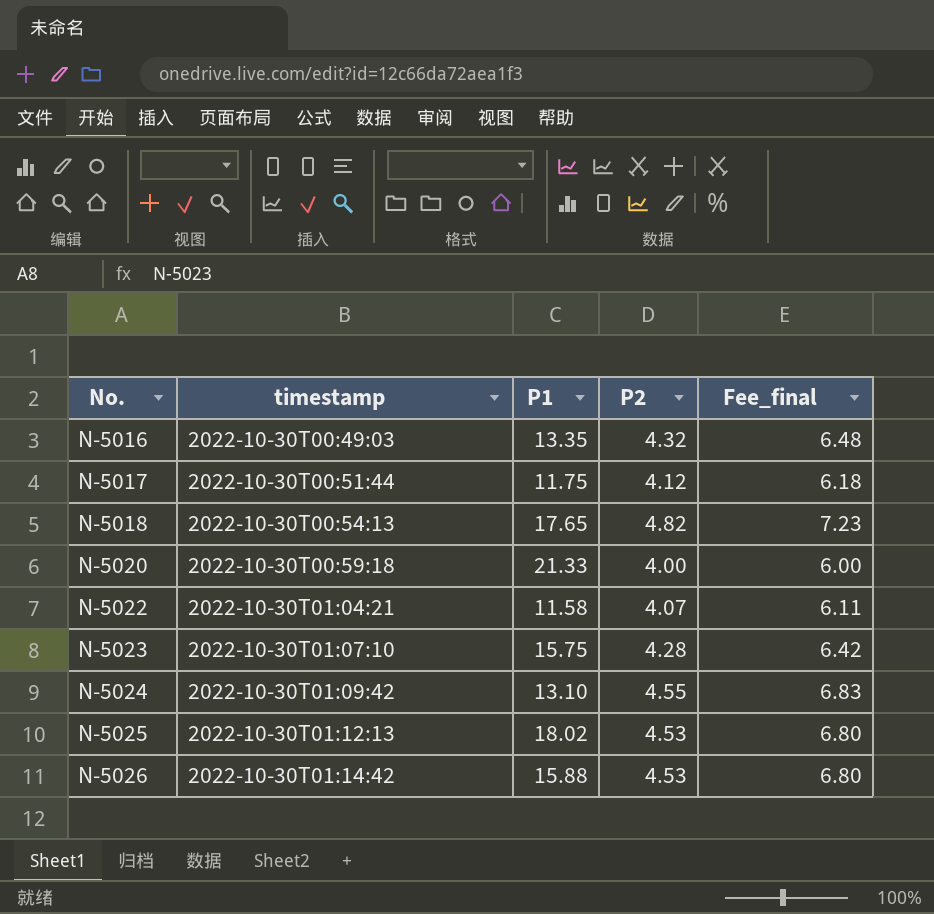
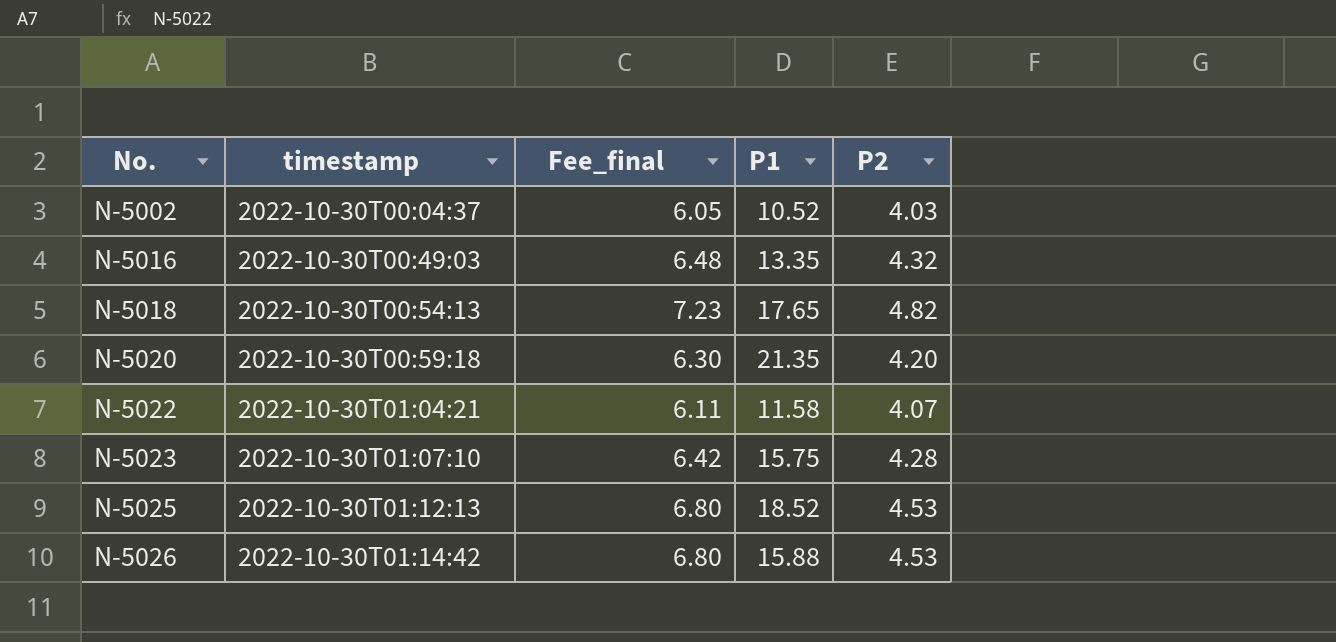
column Fee_final | position: 5 -> 3
row N-5017: 2022-10-30T00:51:44 | 11.75 | 4.12 | 6.18 -> none
row N-5024: 2022-10-30T01:09:42 | 13.10 | 4.55 | 6.83 -> none
row N-5002: none -> 2022-10-30T00:04:37 | 6.05 | 10.52 | 4.03
N-5020 | Fee_final: 6.00 -> 6.30
N-5020 | P1: 21.33 -> 21.35
N-5020 | P2: 4.00 -> 4.20
N-5025 | P1: 18.02 -> 18.52

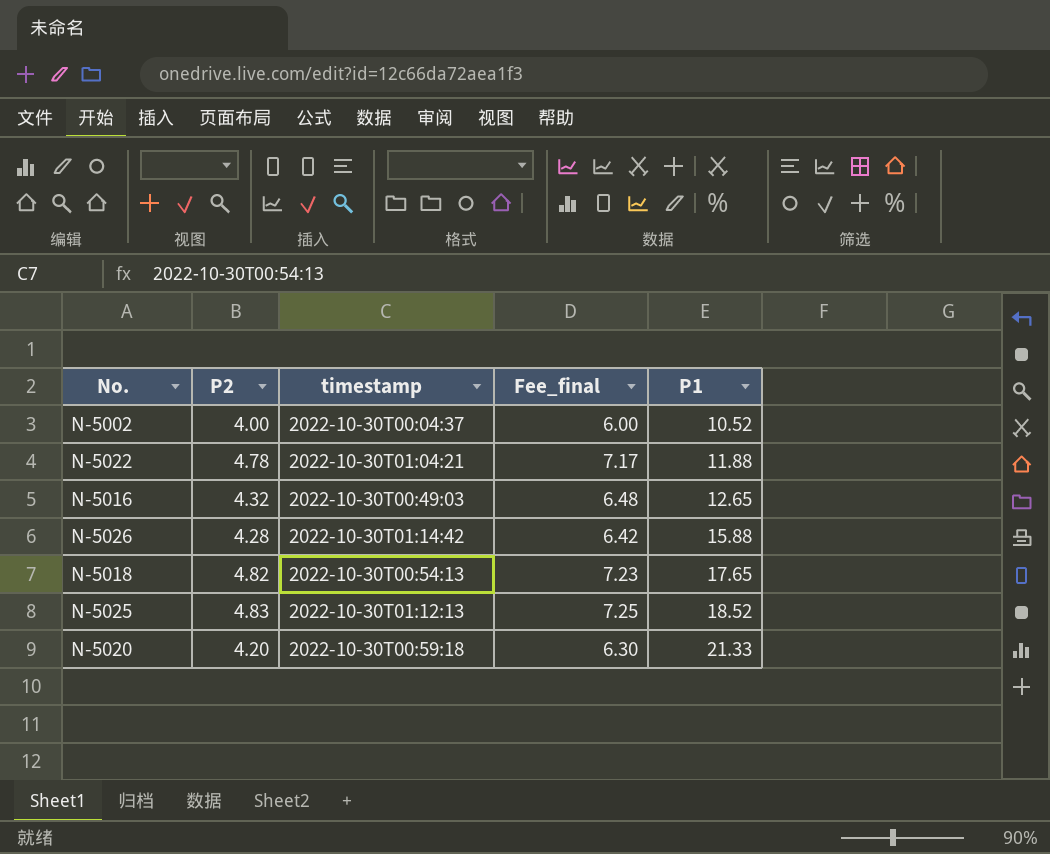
row order: No. ascending -> P1 ascending
column P2 | position: 5 -> 2
row N-5023: 2022-10-30T01:07:10 | 6.42 | 15.75 | 4.28 -> none
N-5002 | P2: 4.03 -> 4.00
N-5002 | Fee_final: 6.05 -> 6.00
N-5022 | P2: 4.07 -> 4.78
N-5022 | Fee_final: 6.11 -> 7.17
N-5022 | P1: 11.58 -> 11.88
N-5016 | P1: 13.35 -> 12.65
N-5026 | P2: 4.53 -> 4.28
N-5026 | Fee_final: 6.80 -> 6.42
N-5025 | P2: 4.53 -> 4.83
N-5025 | Fee_final: 6.80 -> 7.25
N-5020 | P1: 21.35 -> 21.33

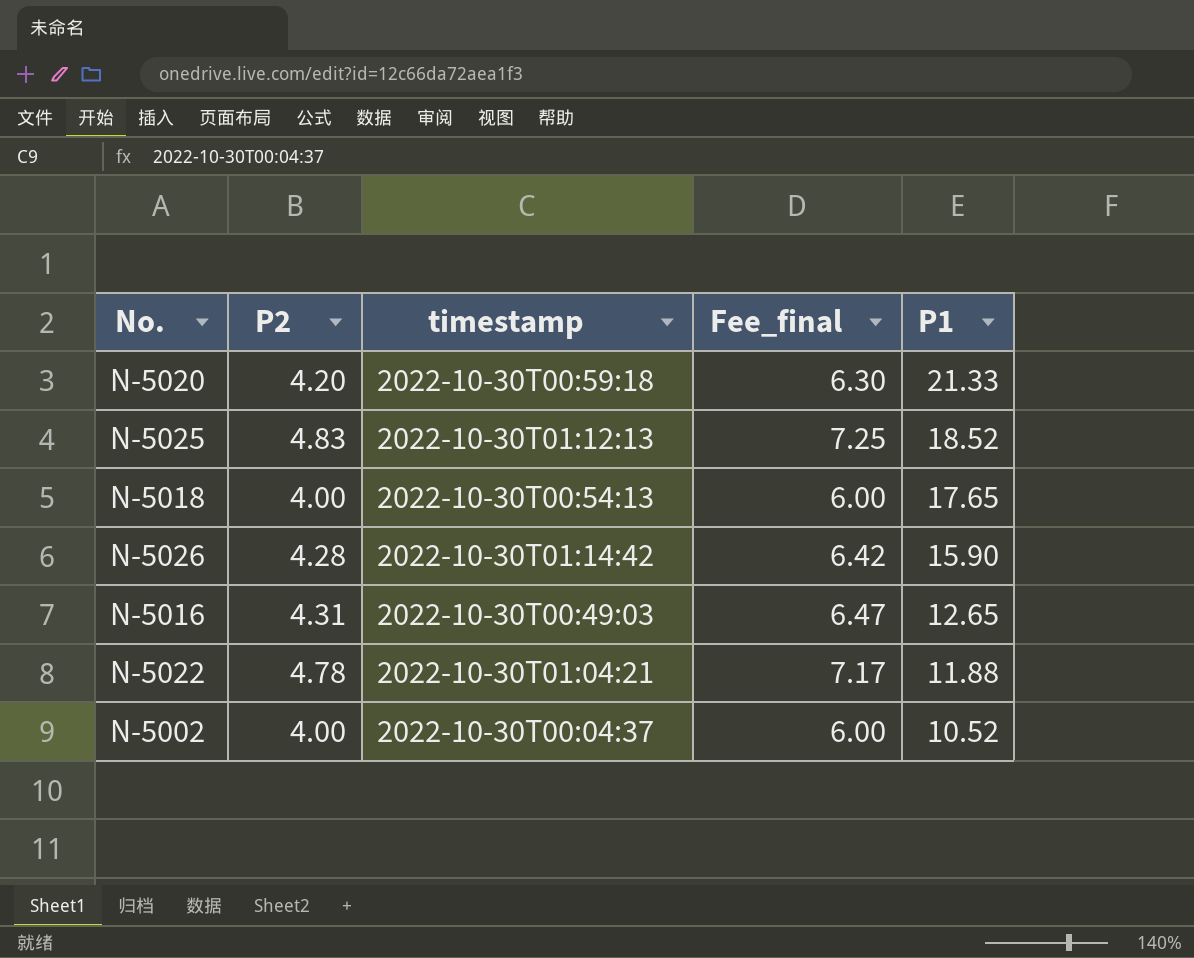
row order: P1 ascending -> P1 descending
N-5018 | P2: 4.82 -> 4.00
N-5018 | Fee_final: 7.23 -> 6.00
N-5026 | P1: 15.88 -> 15.90
N-5016 | P2: 4.32 -> 4.31
N-5016 | Fee_final: 6.48 -> 6.47

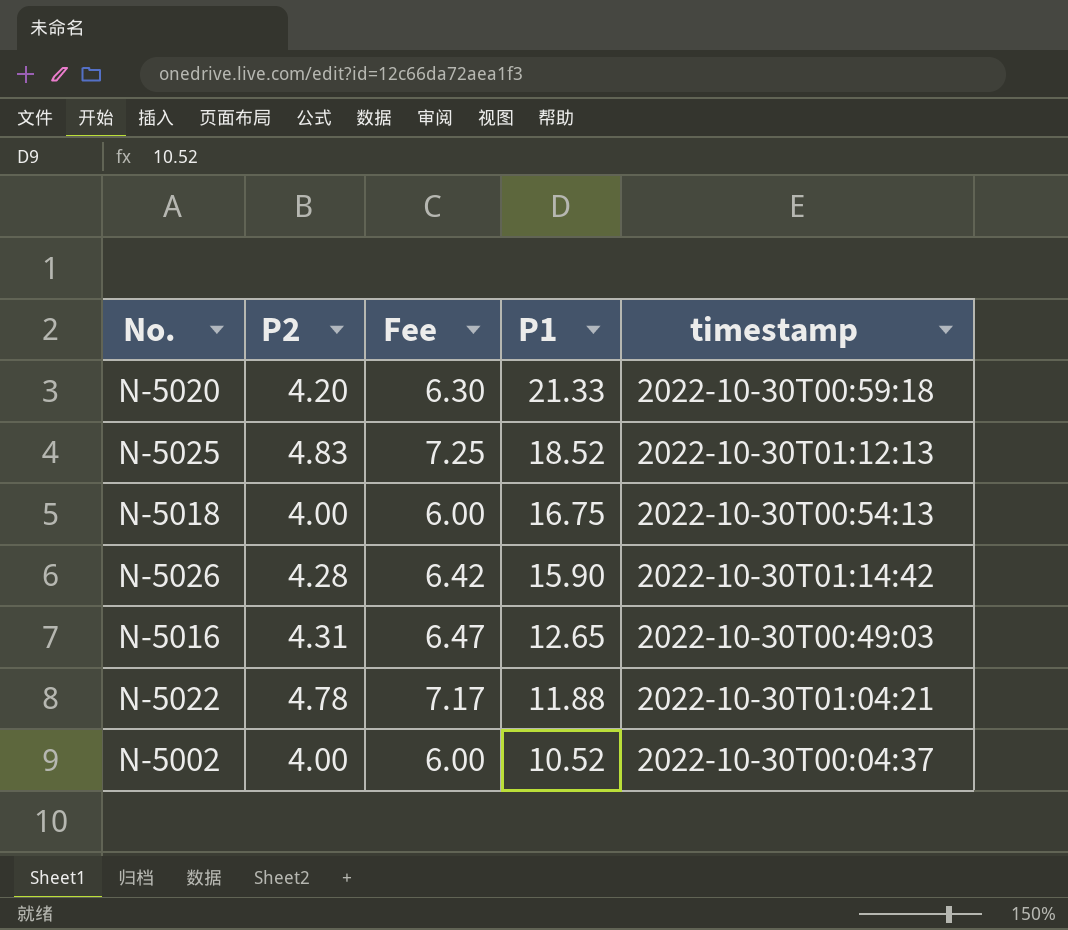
column name: Fee_final -> Fee
column timestamp | position: 3 -> 5
N-5018 | P1: 17.65 -> 16.75

